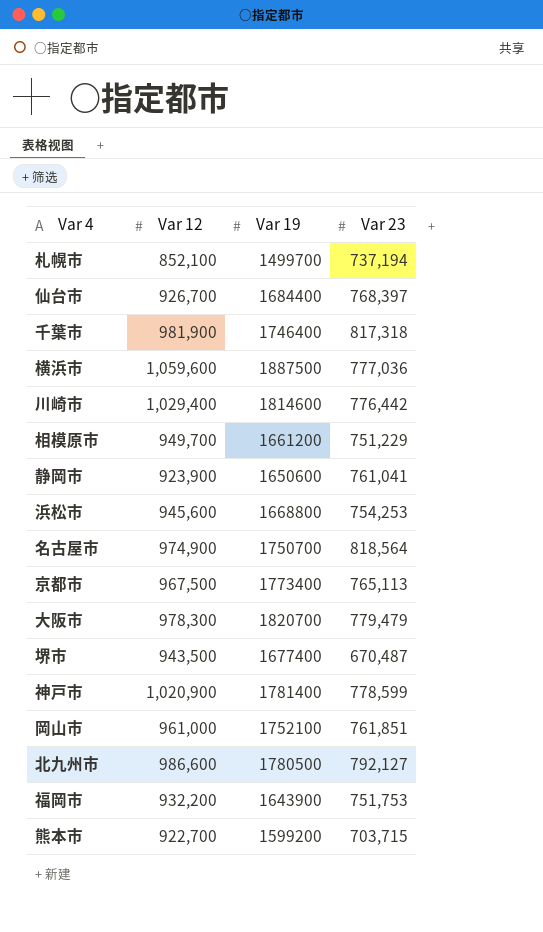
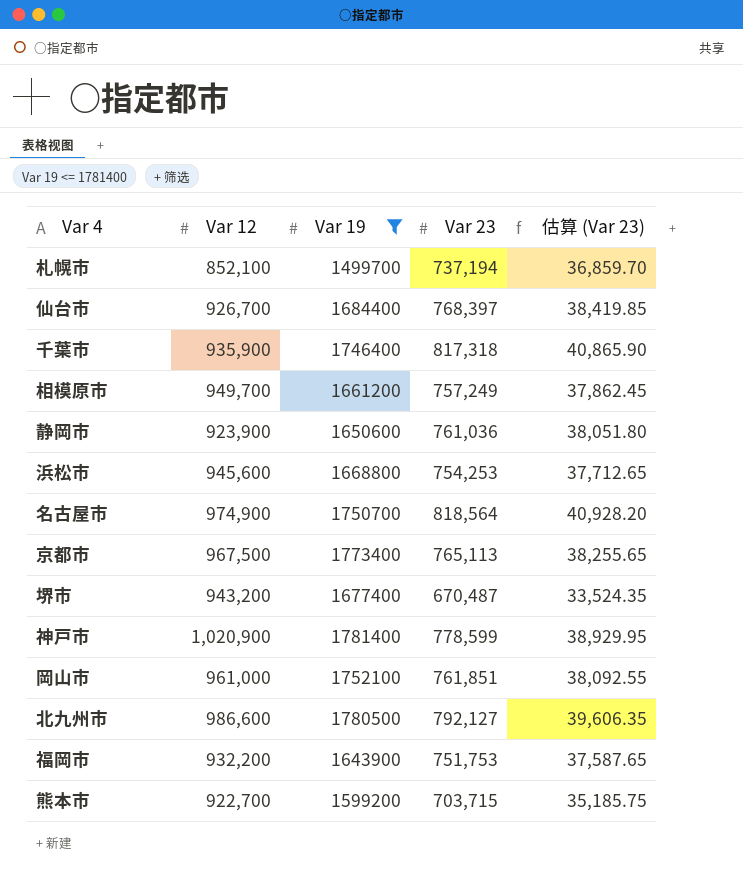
filter: none -> Var 19 <= 1781400
column 估算 (Var 23) | formula: none -> [Var 23] * 0.05
千葉市 | Var 12: 981,900 -> 935,900
相模原市 | Var 23: 751,229 -> 757,249
静岡市 | Var 23: 761,041 -> 761,036
堺市 | Var 12: 943,500 -> 943,200

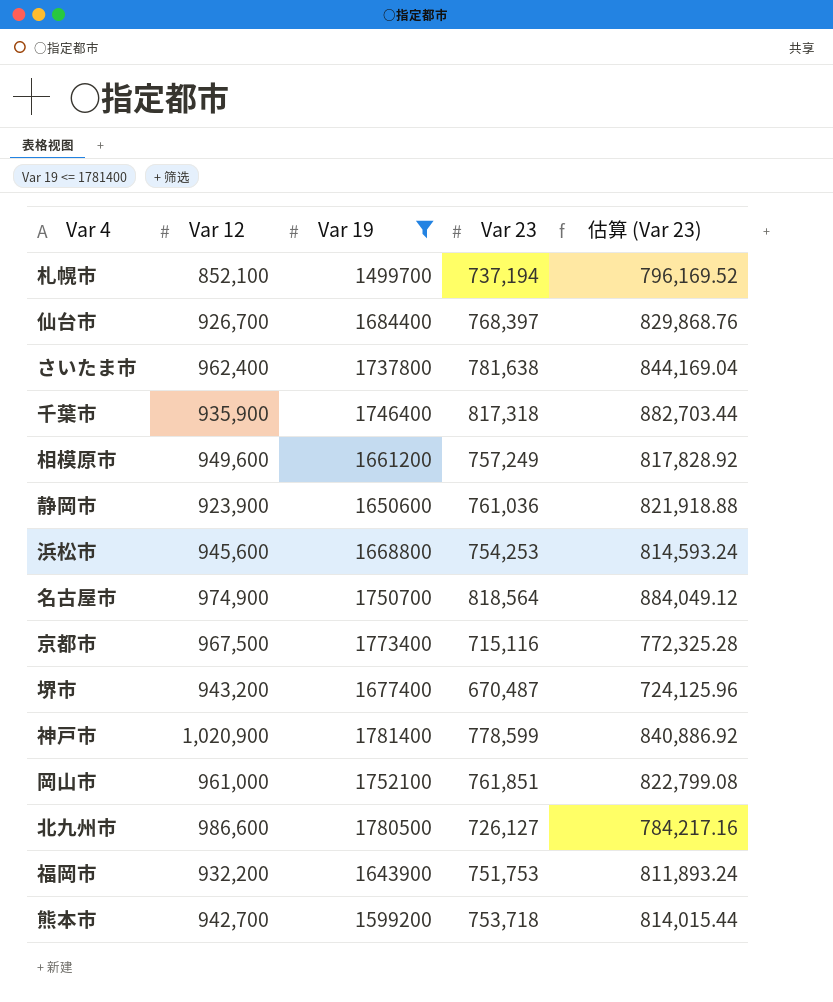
column 估算 (Var 23) | formula: [Var 23] * 0.05 -> [Var 23] * 1.08
row さいたま市: none -> 962,400 | 1737800 | 781,638 | 844,169.04
相模原市 | Var 12: 949,700 -> 949,600
京都市 | Var 23: 765,113 -> 715,116
北九州市 | Var 23: 792,127 -> 726,127
熊本市 | Var 12: 922,700 -> 942,700
熊本市 | Var 23: 703,715 -> 753,718

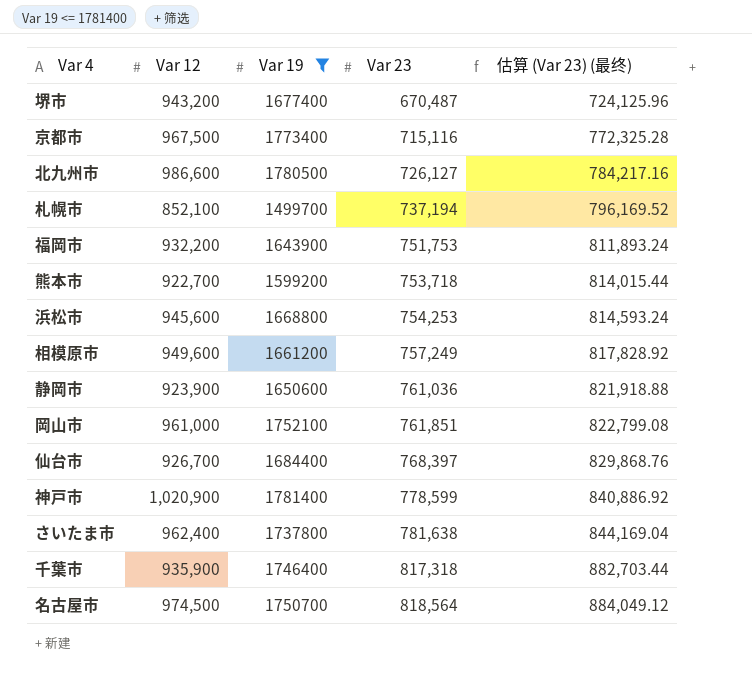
row order: none -> Var 23 ascending
column name: 估算 (Var 23) -> 估算 (Var 23) (最终)
熊本市 | Var 12: 942,700 -> 922,700
名古屋市 | Var 12: 974,900 -> 974,500

